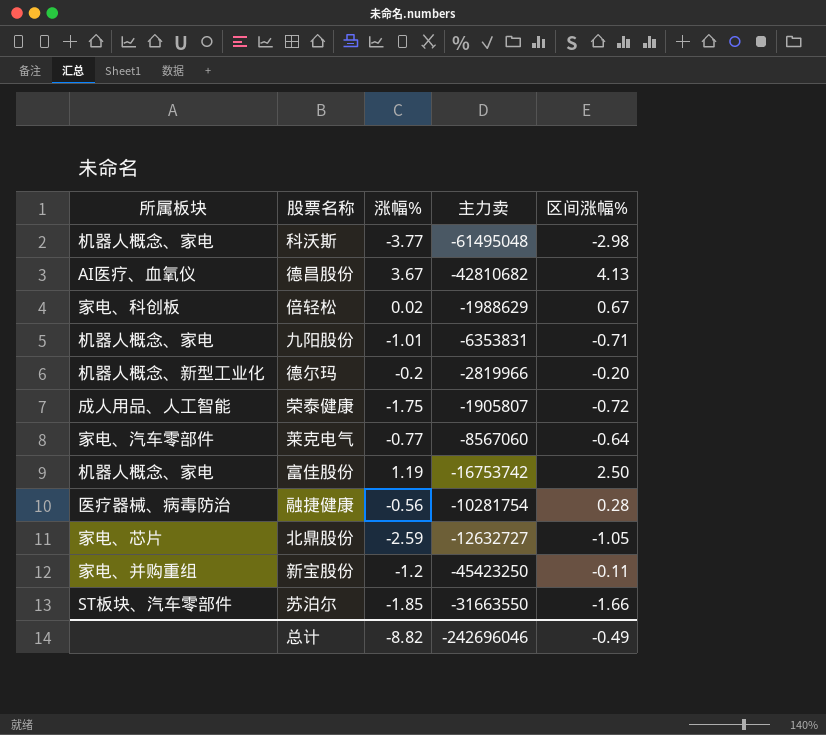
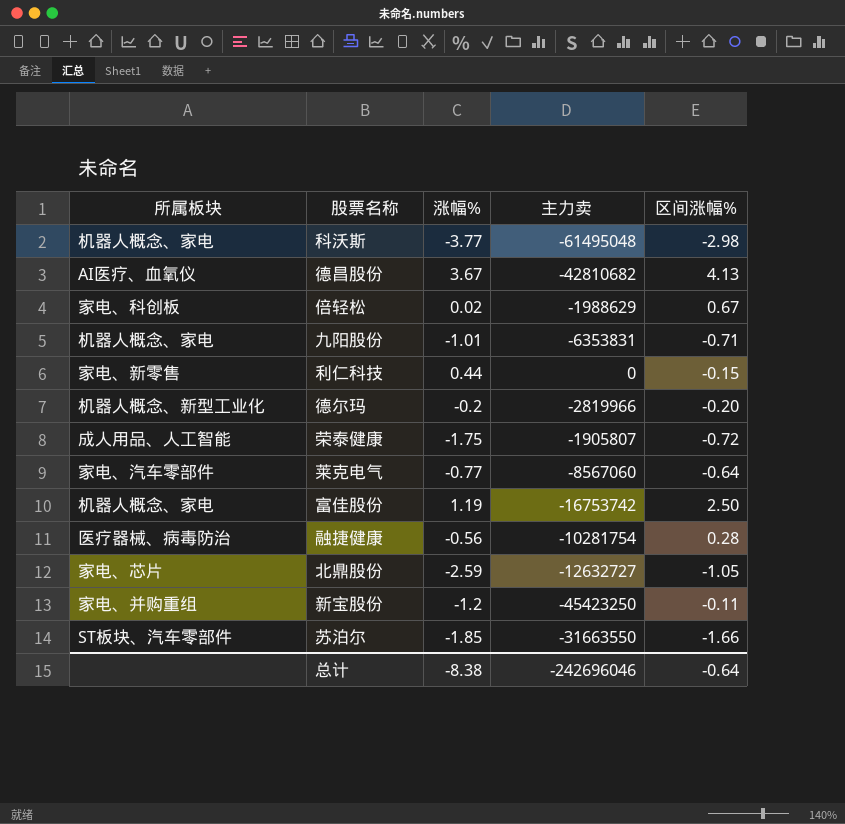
row 利仁科技: none -> 家电、新零售 | 0.44 | 0 | -0.15
总计 | 涨幅%: -8.82 -> -8.38
总计 | 区间涨幅%: -0.49 -> -0.64

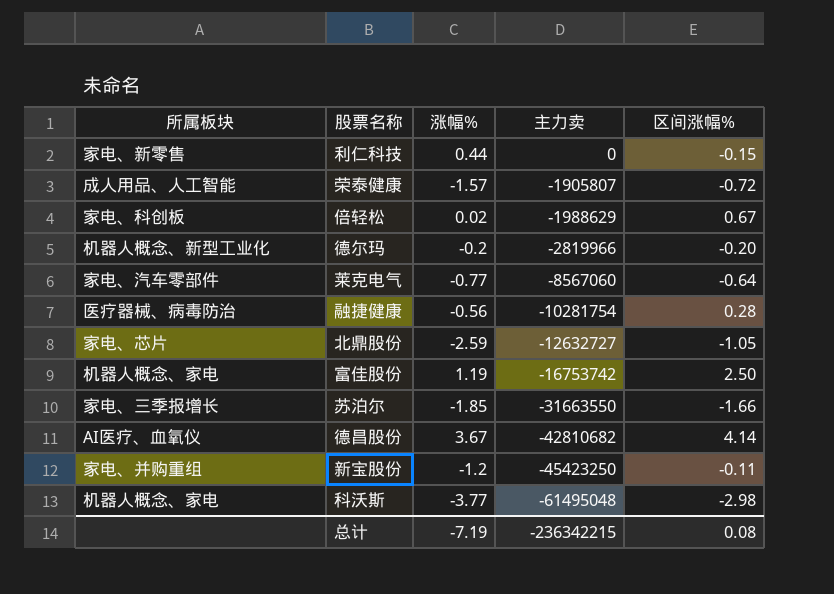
row order: none -> 主力卖 descending
row 九阳股份: 机器人概念、家电 | -1.01 | -6353831 | -0.71 -> none
荣泰健康 | 涨幅%: -1.75 -> -1.57
苏泊尔 | 所属板块: ST板块、汽车零部件 -> 家电、三季报增长
德昌股份 | 区间涨幅%: 4.13 -> 4.14
总计 | 涨幅%: -8.38 -> -7.19
总计 | 主力卖: -242696046 -> -236342215
总计 | 区间涨幅%: -0.64 -> 0.08

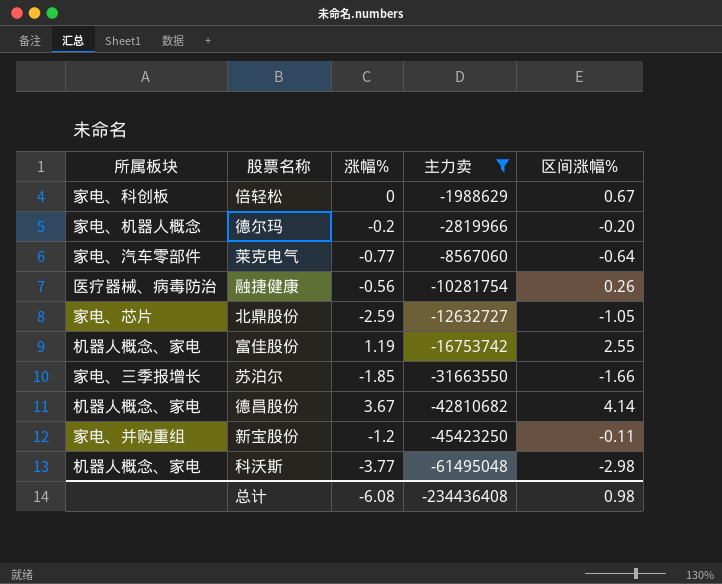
filter: none -> 主力卖 <= -1988629
倍轻松 | 涨幅%: 0.02 -> 0
德尔玛 | 所属板块: 机器人概念、新型工业化 -> 家电、机器人概念
融捷健康 | 区间涨幅%: 0.28 -> 0.26
富佳股份 | 区间涨幅%: 2.50 -> 2.55
德昌股份 | 所属板块: AI医疗、血氧仪 -> 机器人概念、家电
总计 | 涨幅%: -7.19 -> -6.08
总计 | 主力卖: -236342215 -> -234436408
总计 | 区间涨幅%: 0.08 -> 0.98

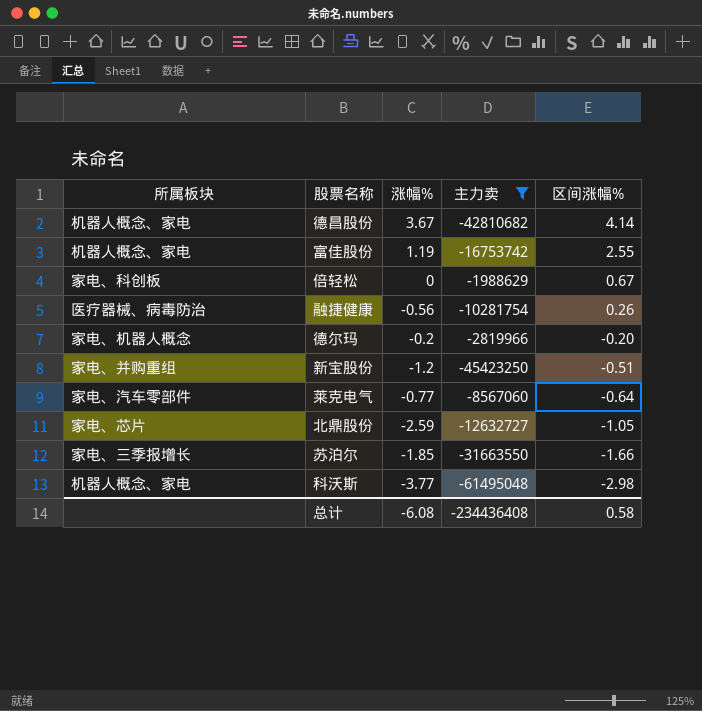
row order: 主力卖 descending -> 区间涨幅% descending
新宝股份 | 区间涨幅%: -0.11 -> -0.51
总计 | 区间涨幅%: 0.98 -> 0.58

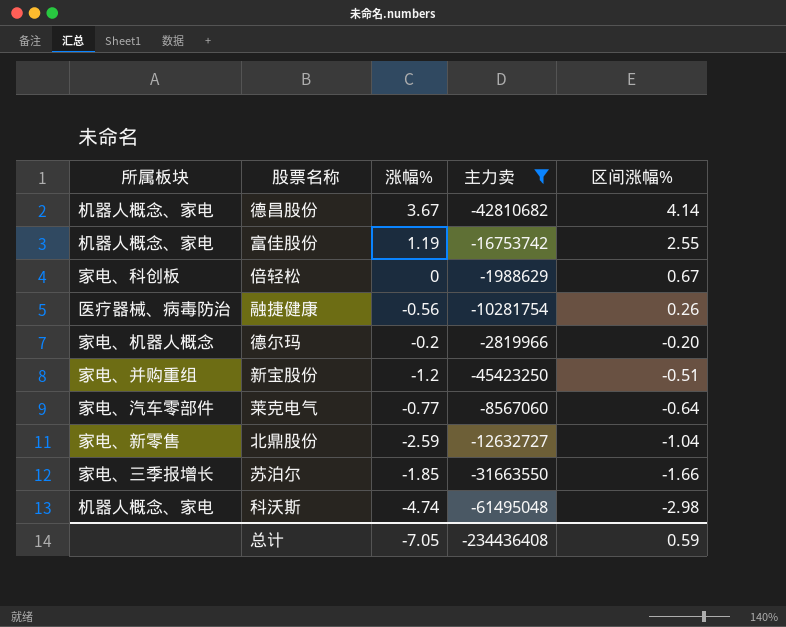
北鼎股份 | 所属板块: 家电、芯片 -> 家电、新零售
北鼎股份 | 区间涨幅%: -1.05 -> -1.04
科沃斯 | 涨幅%: -3.77 -> -4.74
总计 | 涨幅%: -6.08 -> -7.05
总计 | 区间涨幅%: 0.58 -> 0.59

